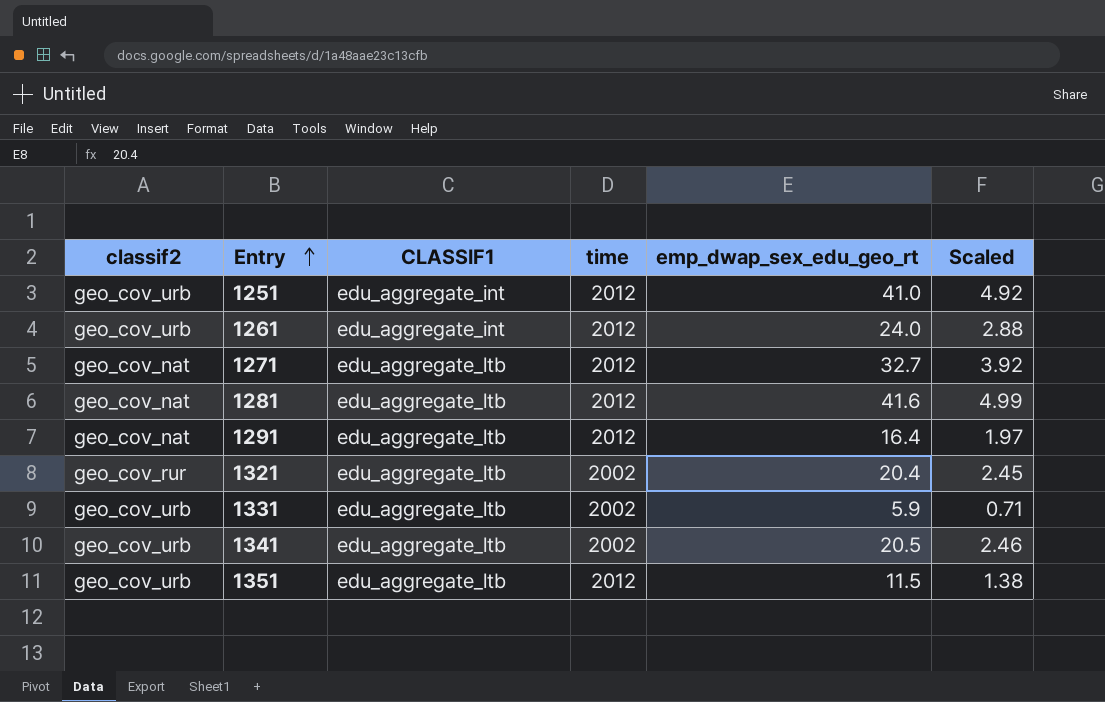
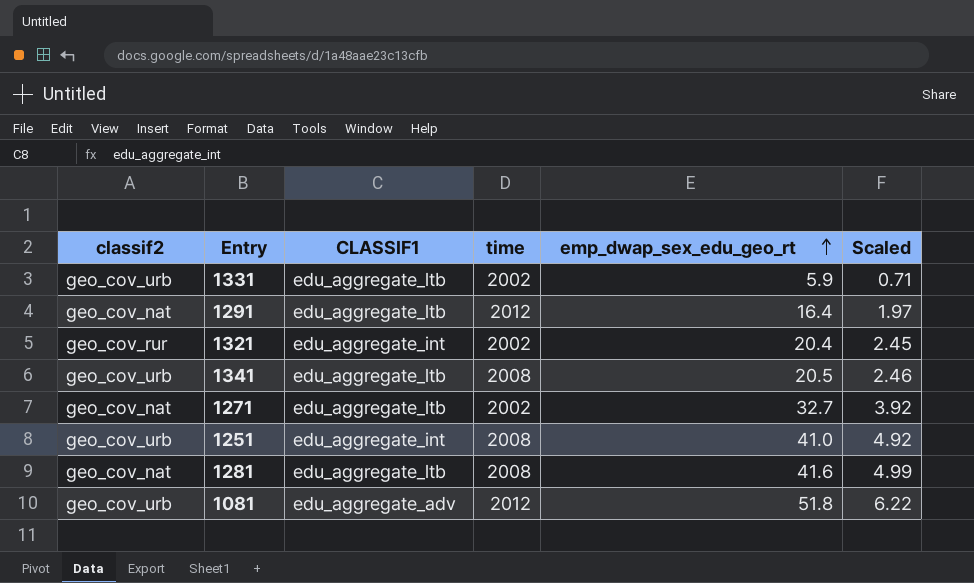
row order: Entry ascending -> emp_dwap_sex_edu_geo_rt ascending
row 1261: geo_cov_urb | edu_aggregate_int | 2012 | 24.0 | 2.88 -> none
row 1351: geo_cov_urb | edu_aggregate_ltb | 2012 | 11.5 | 1.38 -> none
1321 | CLASSIF1: edu_aggregate_ltb -> edu_aggregate_int
1341 | time: 2002 -> 2008
1271 | time: 2012 -> 2002
1251 | time: 2012 -> 2008
1281 | time: 2012 -> 2008
row 1081: none -> geo_cov_urb | edu_aggregate_adv | 2012 | 51.8 | 6.22

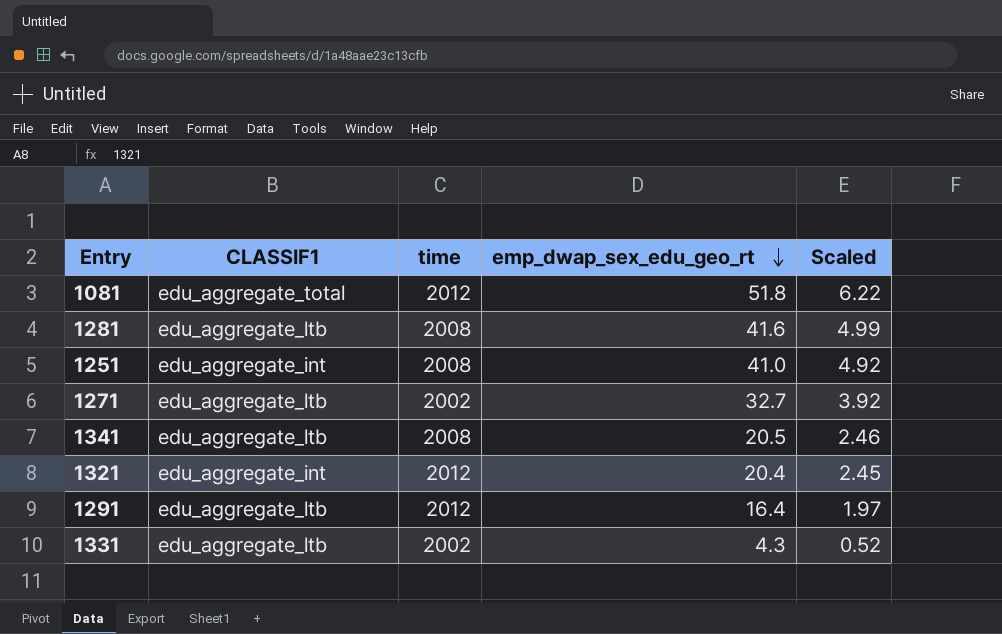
row order: emp_dwap_sex_edu_geo_rt ascending -> emp_dwap_sex_edu_geo_rt descending
column classif2 | position: 1 -> none
1081 | CLASSIF1: edu_aggregate_adv -> edu_aggregate_total
1321 | time: 2002 -> 2012
1331 | emp_dwap_sex_edu_geo_rt: 5.9 -> 4.3
1331 | Scaled: 0.71 -> 0.52

